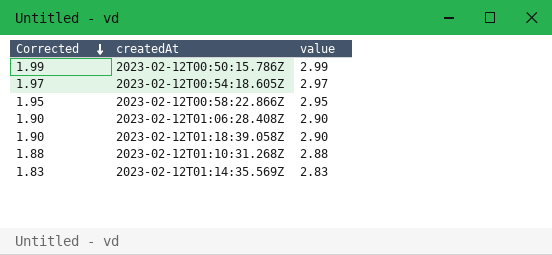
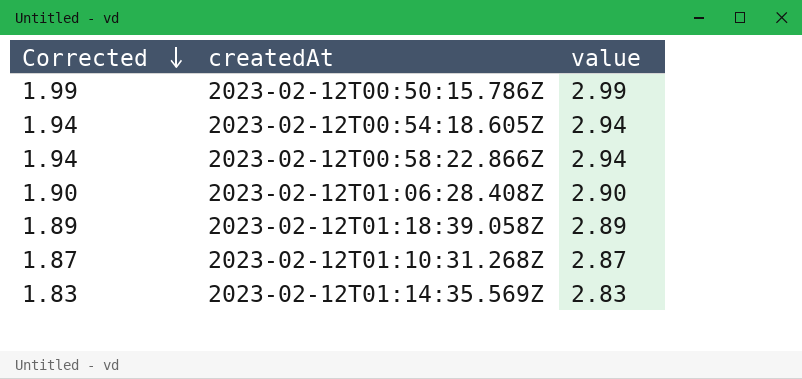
2023-02-12T00:54:18.605Z | Corrected: 1.97 -> 1.94
2023-02-12T00:54:18.605Z | value: 2.97 -> 2.94
2023-02-12T00:58:22.866Z | Corrected: 1.95 -> 1.94
2023-02-12T00:58:22.866Z | value: 2.95 -> 2.94
2023-02-12T01:18:39.058Z | Corrected: 1.90 -> 1.89
2023-02-12T01:18:39.058Z | value: 2.90 -> 2.89
2023-02-12T01:10:31.268Z | Corrected: 1.88 -> 1.87
2023-02-12T01:10:31.268Z | value: 2.88 -> 2.87

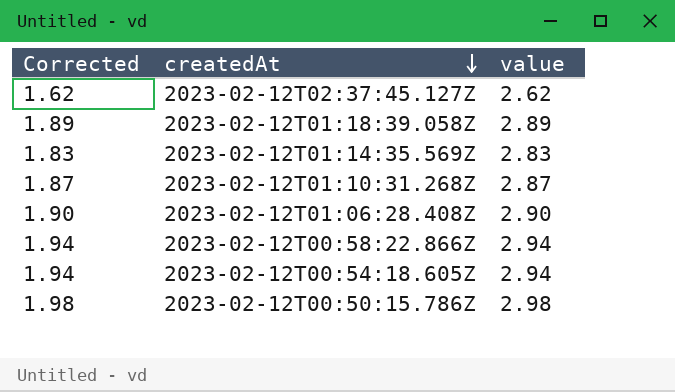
row order: Corrected descending -> createdAt descending
row 2023-02-12T02:37:45.127Z: none -> 1.62 | 2.62
2023-02-12T00:50:15.786Z | Corrected: 1.99 -> 1.98
2023-02-12T00:50:15.786Z | value: 2.99 -> 2.98

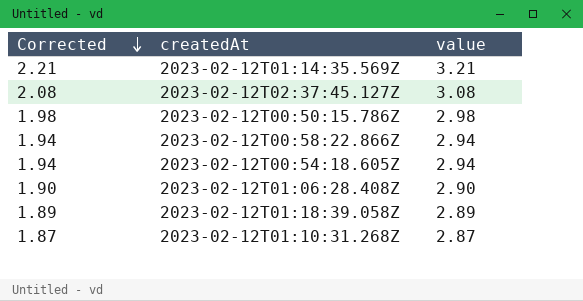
row order: createdAt descending -> Corrected descending
2023-02-12T01:14:35.569Z | Corrected: 1.83 -> 2.21
2023-02-12T01:14:35.569Z | value: 2.83 -> 3.21
2023-02-12T02:37:45.127Z | Corrected: 1.62 -> 2.08
2023-02-12T02:37:45.127Z | value: 2.62 -> 3.08

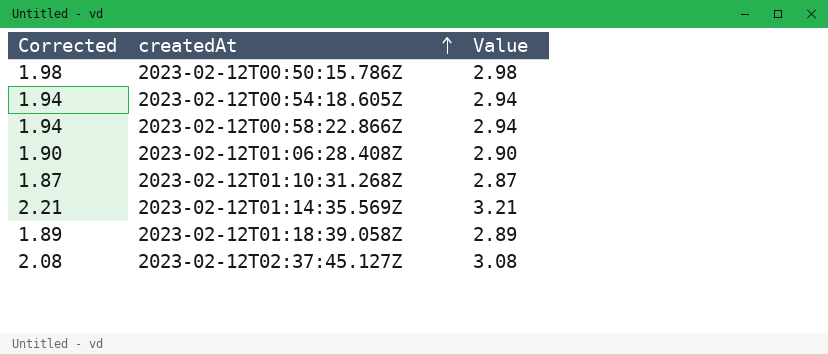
row order: Corrected descending -> createdAt ascending
column name: value -> Value

